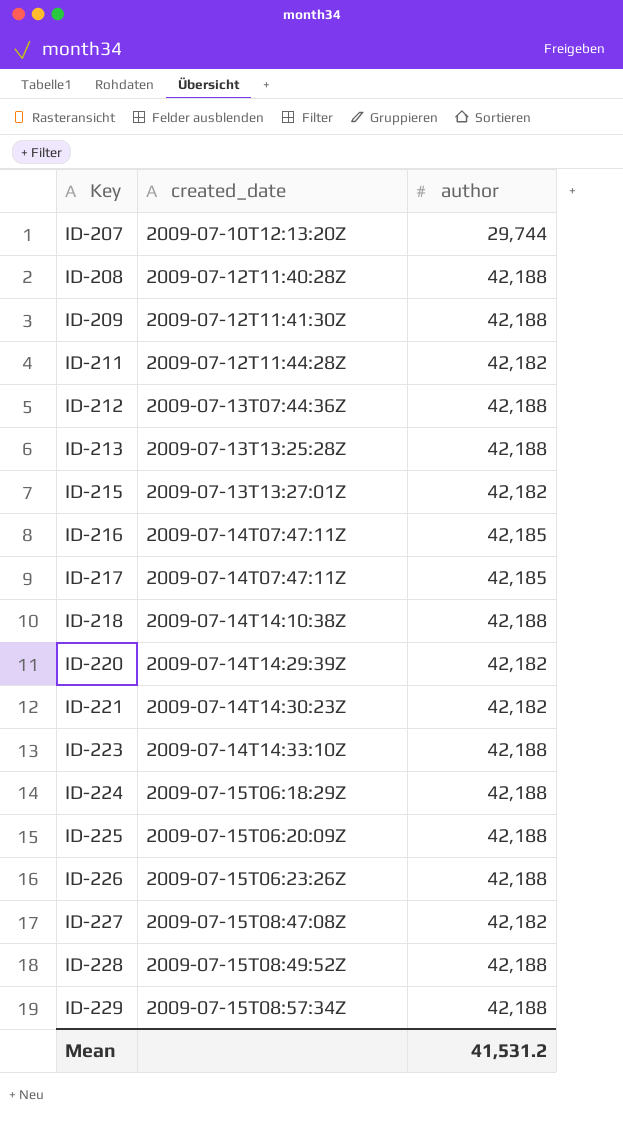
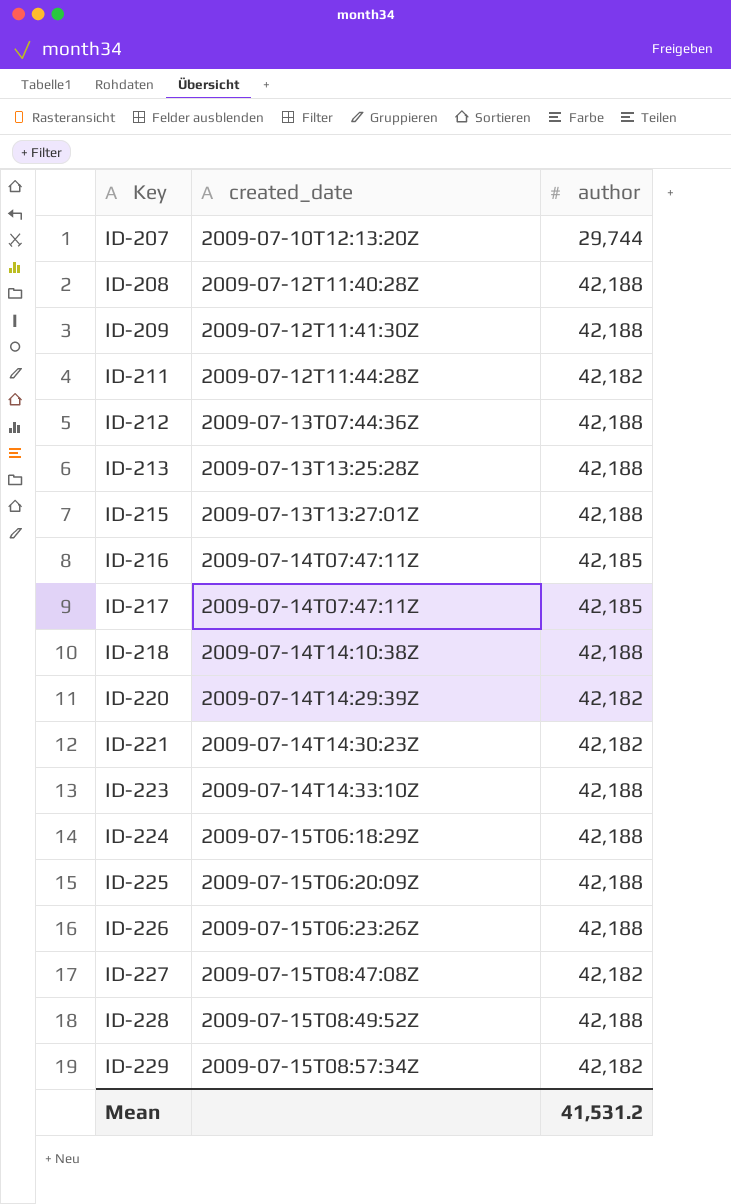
ID-215 | author: 42,182 -> 42,188
ID-229 | author: 42,188 -> 42,182

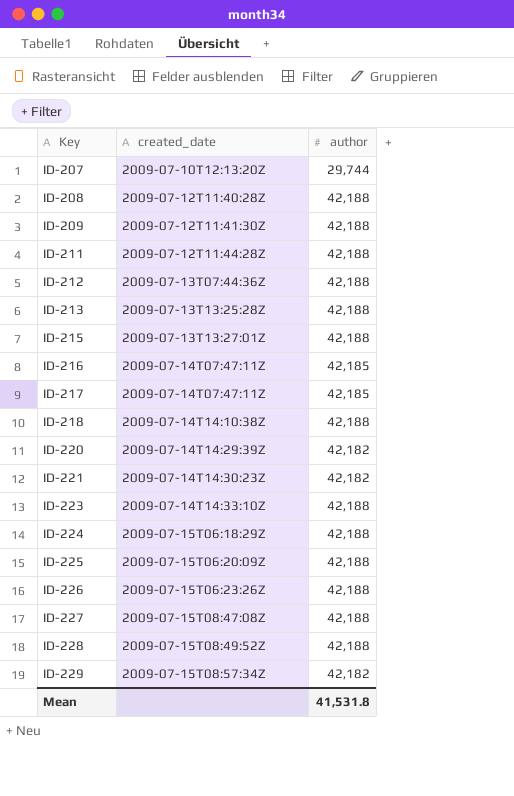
ID-211 | author: 42,182 -> 42,188
ID-227 | author: 42,182 -> 42,188
Mean | author: 41,531.2 -> 41,531.8

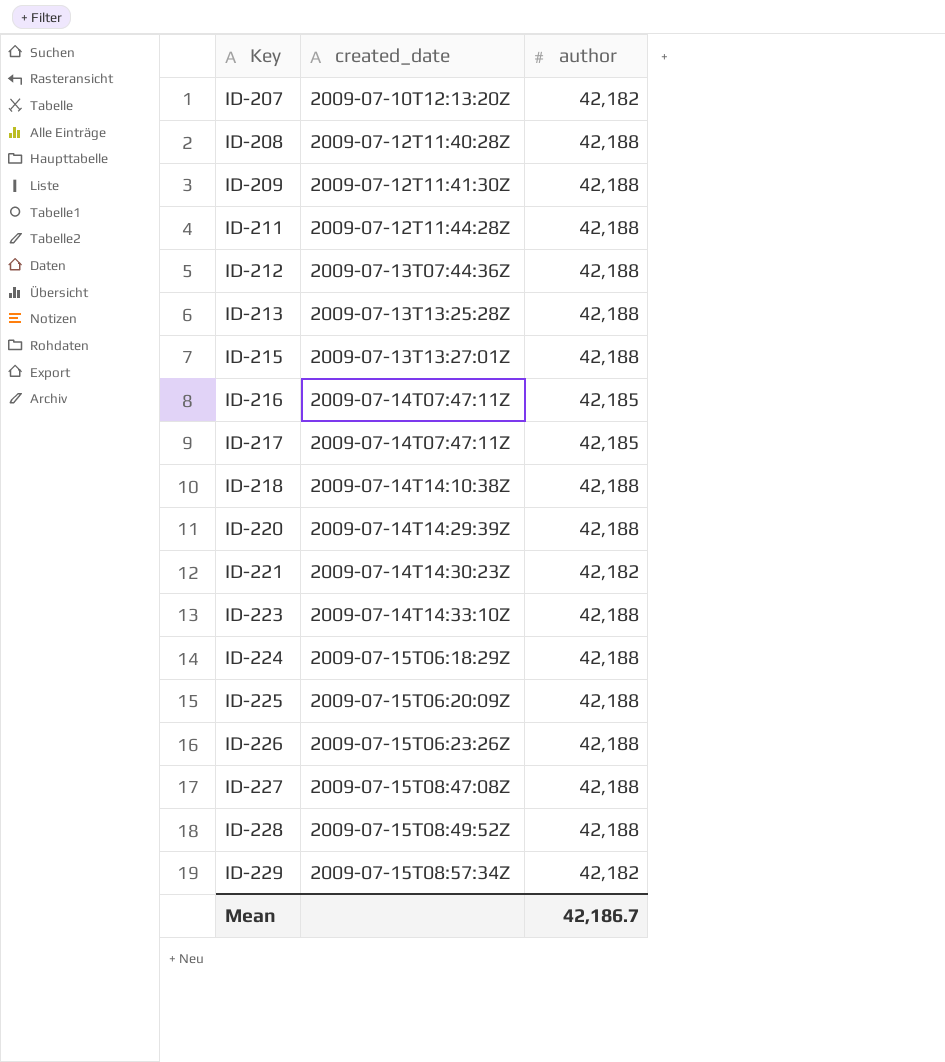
ID-207 | author: 29,744 -> 42,182
ID-220 | author: 42,182 -> 42,188
Mean | author: 41,531.8 -> 42,186.7

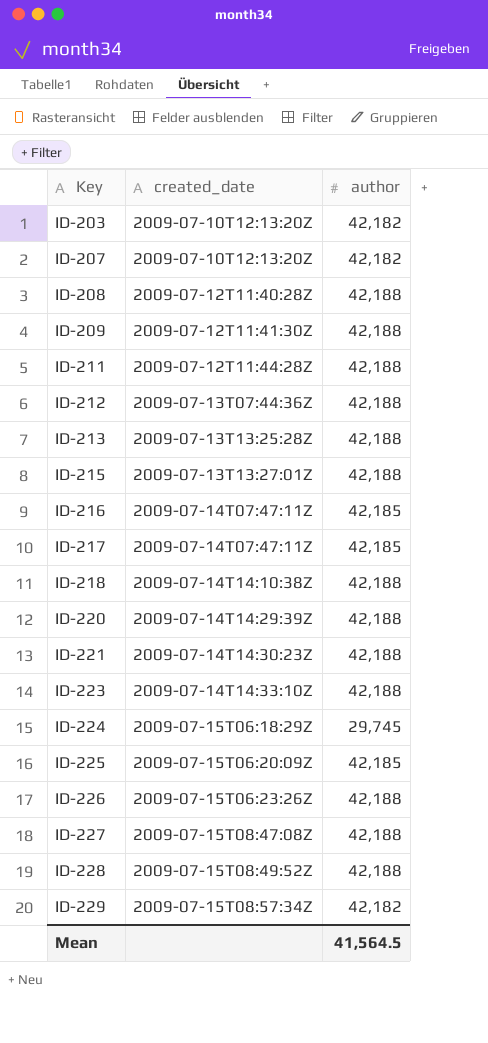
row ID-203: none -> 2009-07-10T12:13:20Z | 42,182
ID-221 | author: 42,182 -> 42,188
ID-224 | author: 42,188 -> 29,745
ID-225 | author: 42,188 -> 42,185
Mean | author: 42,186.7 -> 41,564.5

